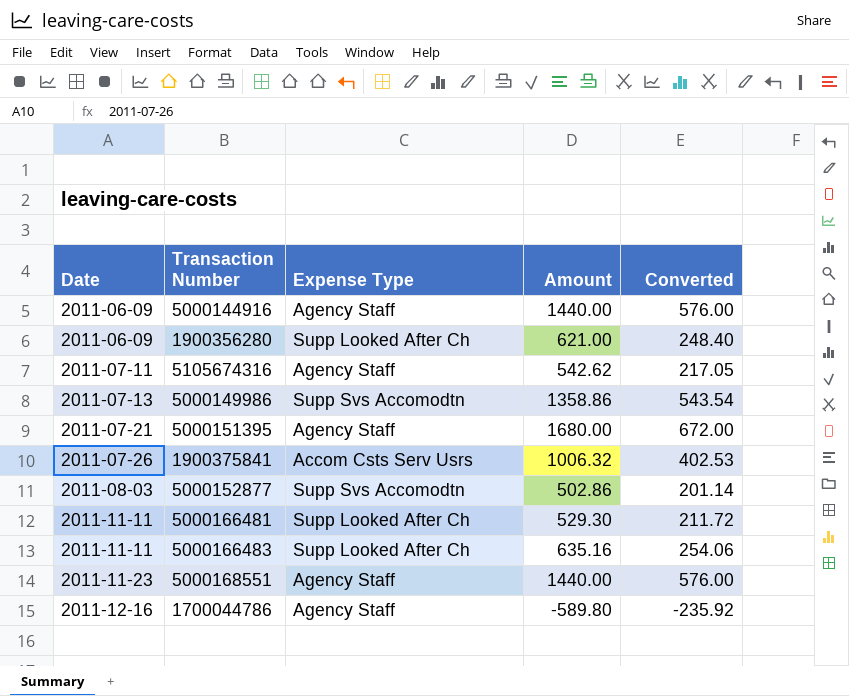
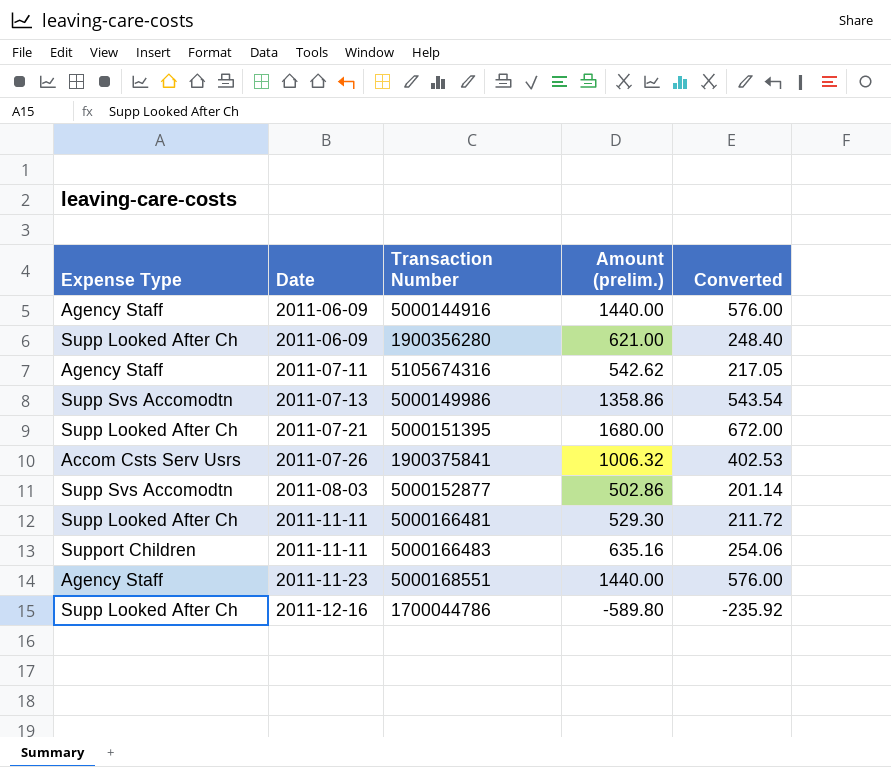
column Expense Type | position: 3 -> 1
column name: Amount -> Amount (prelim.)
5000151395 | Expense Type: Agency Staff -> Supp Looked After Ch
5000166483 | Expense Type: Supp Looked After Ch -> Support Children
1700044786 | Expense Type: Agency Staff -> Supp Looked After Ch

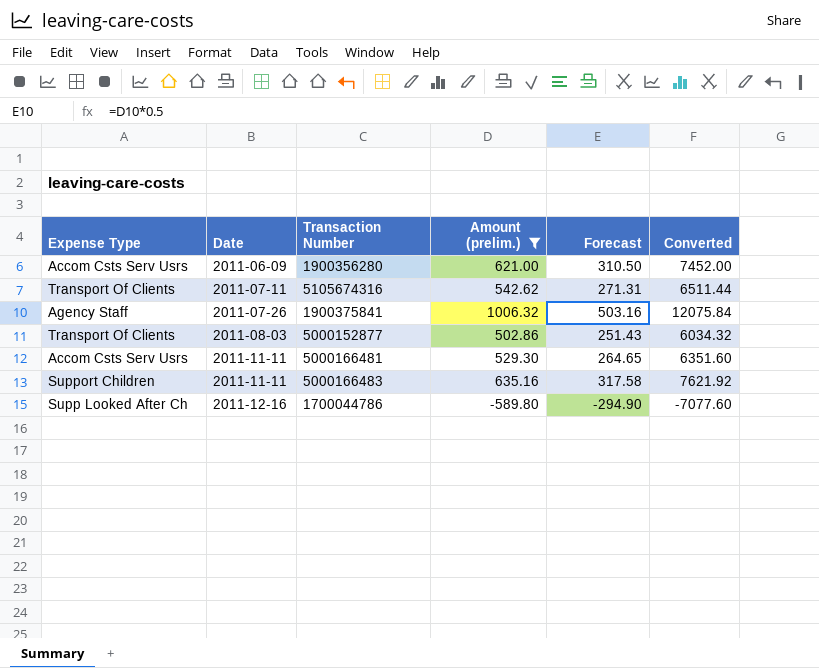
filter: none -> Amount (prelim.) <= 1006.32
column Forecast | formula: none -> [Amount (prelim.)] * 0.5
column Converted | formula: [Amount (prelim.)] * 0.4 -> [Amount (prelim.)] * 12
1900356280 | Expense Type: Supp Looked After Ch -> Accom Csts Serv Usrs
5105674316 | Expense Type: Agency Staff -> Transport Of Clients
1900375841 | Expense Type: Accom Csts Serv Usrs -> Agency Staff
5000152877 | Expense Type: Supp Svs Accomodtn -> Transport Of Clients
5000166481 | Expense Type: Supp Looked After Ch -> Accom Csts Serv Usrs

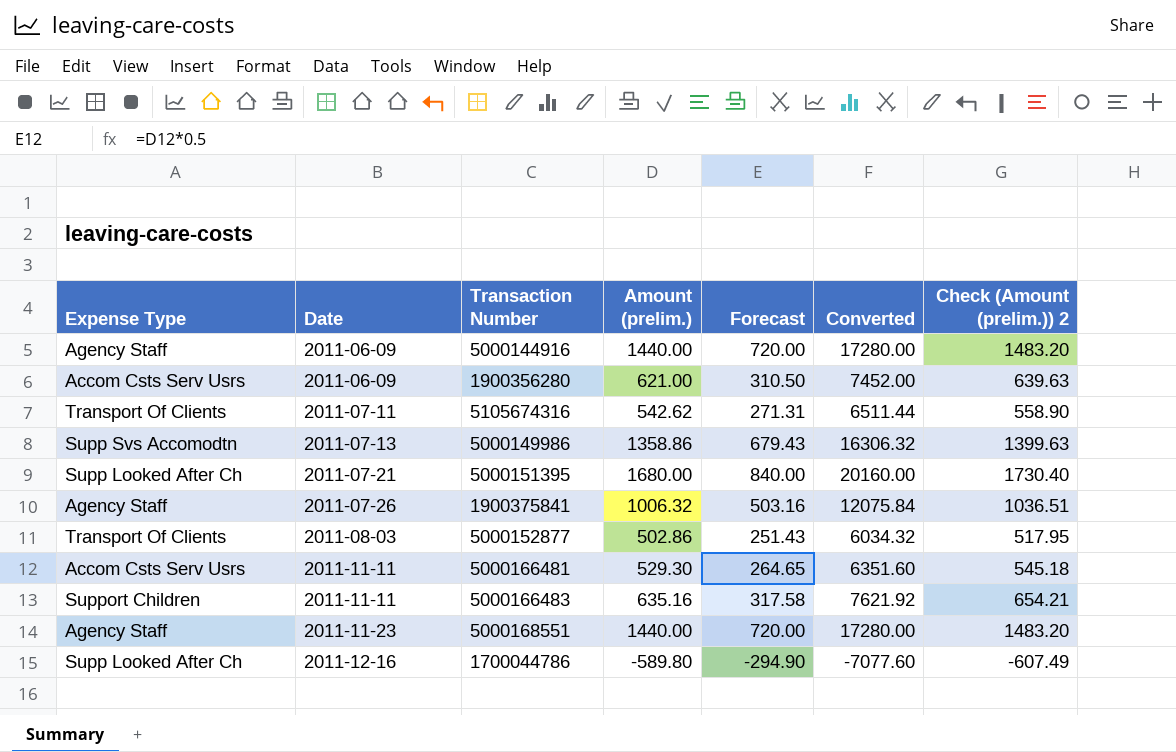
filter: Amount (prelim.) <= 1006.32 -> none
column Check (Amount (prelim.)) 2 | formula: none -> [Amount (prelim.)] * 1.03

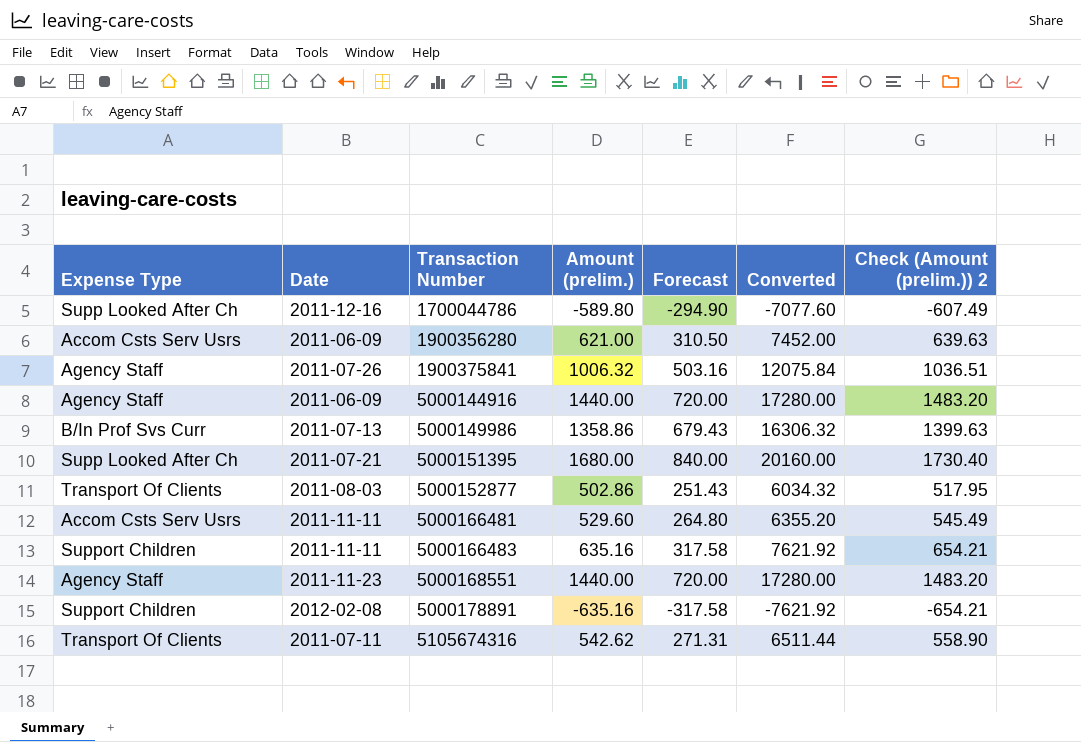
row order: Date ascending -> Transaction Number ascending
5000149986 | Expense Type: Supp Svs Accomodtn -> B/In Prof Svs Curr
5000166481 | Amount (prelim.): 529.30 -> 529.60
5000166481 | Forecast: 264.65 -> 264.80
5000166481 | Converted: 6351.60 -> 6355.20
5000166481 | Check (Amount (prelim.)) 2: 545.18 -> 545.49
row 5000178891: none -> Support Children | 2012-02-08 | -635.16 | -317.58 | -7621.92 | -654.21

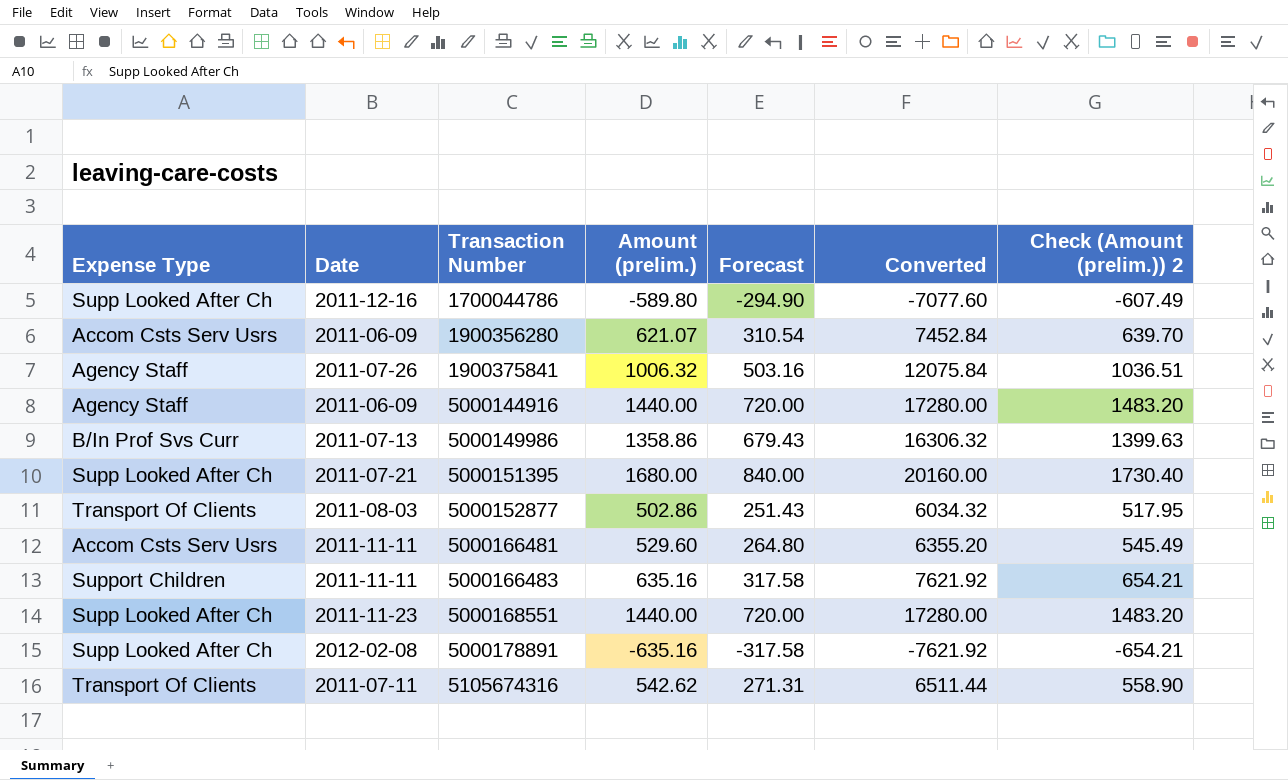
1900356280 | Amount (prelim.): 621.00 -> 621.07
1900356280 | Forecast: 310.50 -> 310.54
1900356280 | Converted: 7452.00 -> 7452.84
1900356280 | Check (Amount (prelim.)) 2: 639.63 -> 639.70
5000168551 | Expense Type: Agency Staff -> Supp Looked After Ch
5000178891 | Expense Type: Support Children -> Supp Looked After Ch

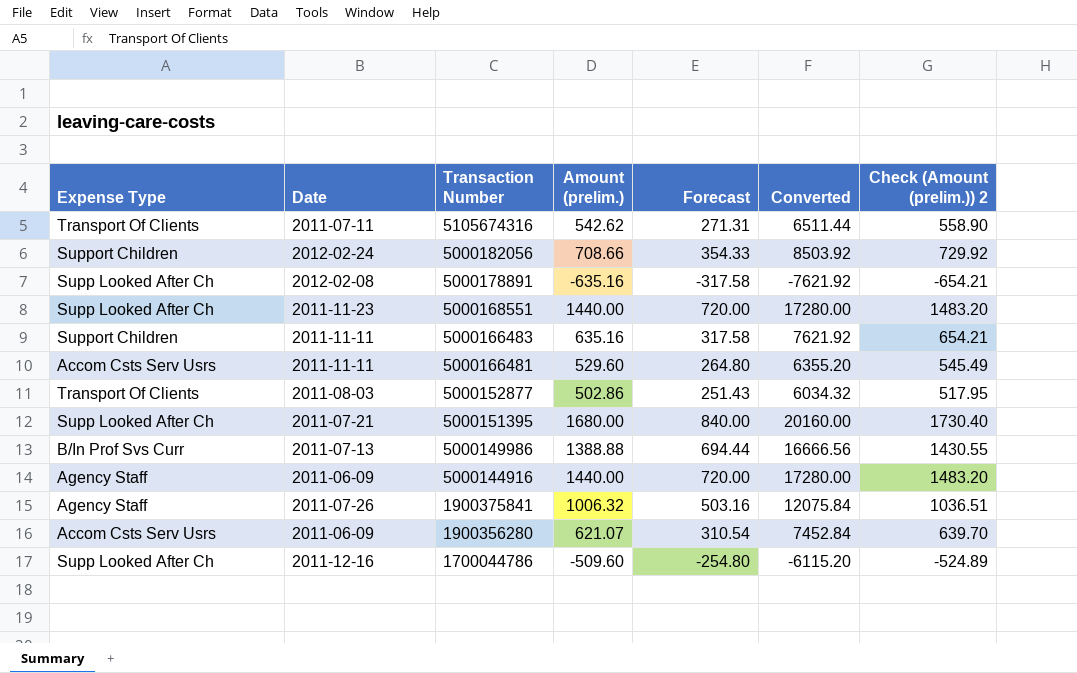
row order: Transaction Number ascending -> Transaction Number descending
row 5000182056: none -> Support Children | 2012-02-24 | 708.66 | 354.33 | 8503.92 | 729.92
5000149986 | Amount (prelim.): 1358.86 -> 1388.88
5000149986 | Forecast: 679.43 -> 694.44
5000149986 | Converted: 16306.32 -> 16666.56
5000149986 | Check (Amount (prelim.)) 2: 1399.63 -> 1430.55
1700044786 | Amount (prelim.): -589.80 -> -509.60
1700044786 | Forecast: -294.90 -> -254.80
1700044786 | Converted: -7077.60 -> -6115.20
1700044786 | Check (Amount (prelim.)) 2: -607.49 -> -524.89

